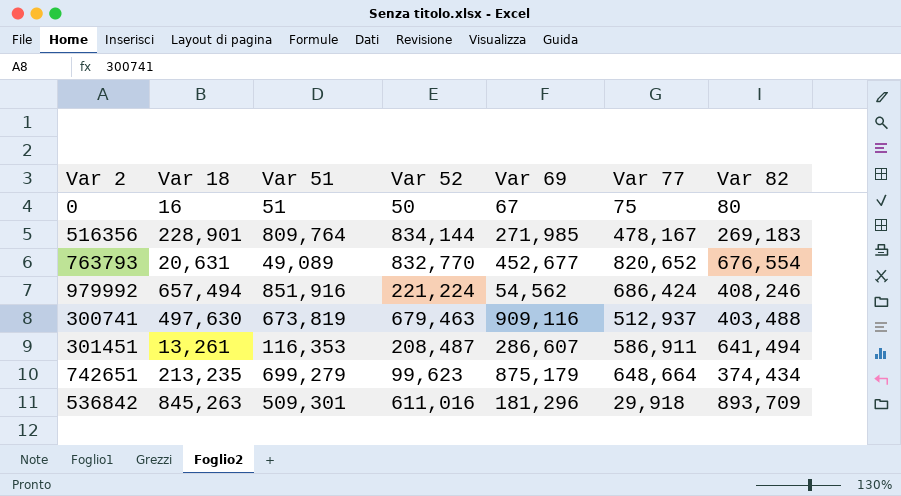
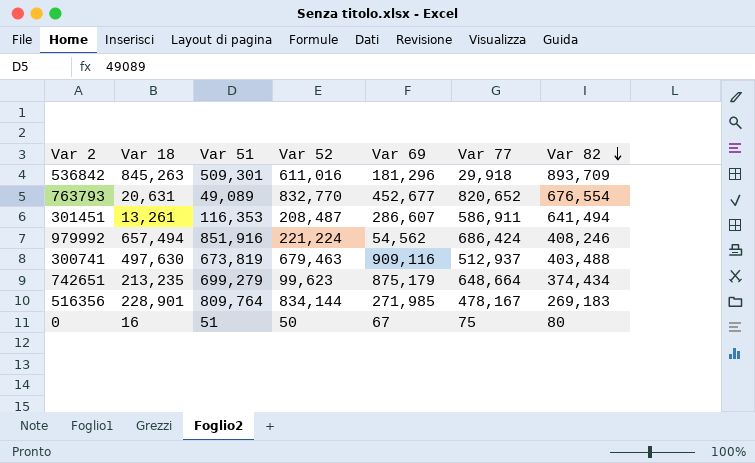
row order: none -> Var 82 descending

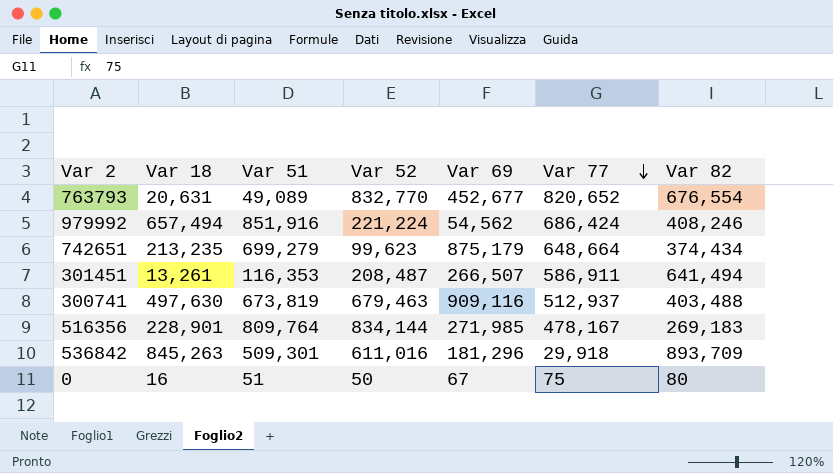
row order: Var 82 descending -> Var 77 descending
301451 | Var 69: 286,607 -> 266,507

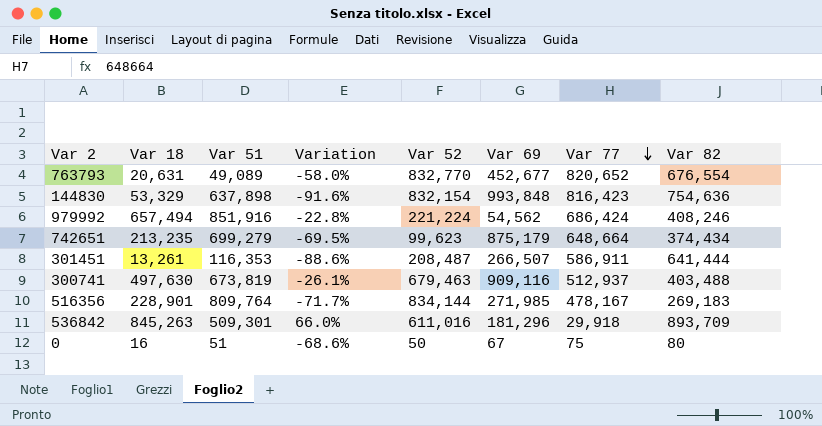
column Variation | formula: none -> ([Var 18] - [Var 51]) / [Var 51]
row 144830: none -> 53,329 | 637,898 | -91.6% | 832,154 | 993,848 | 816,423 | 754,636
301451 | Var 82: 641,494 -> 641,444

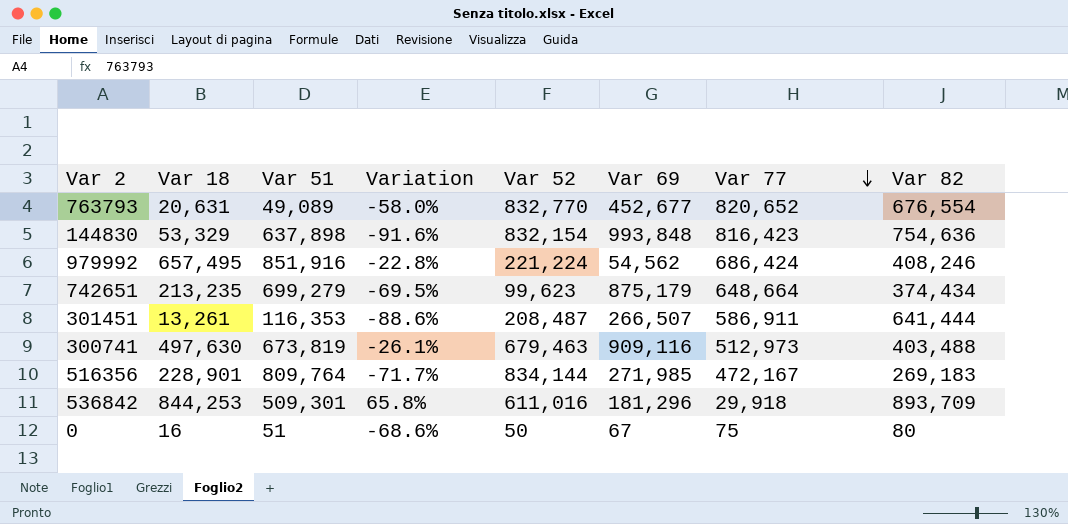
979992 | Var 18: 657,494 -> 657,495
300741 | Var 77: 512,937 -> 512,973
516356 | Var 77: 478,167 -> 472,167
536842 | Var 18: 845,263 -> 844,253
536842 | Variation: 66.0% -> 65.8%

